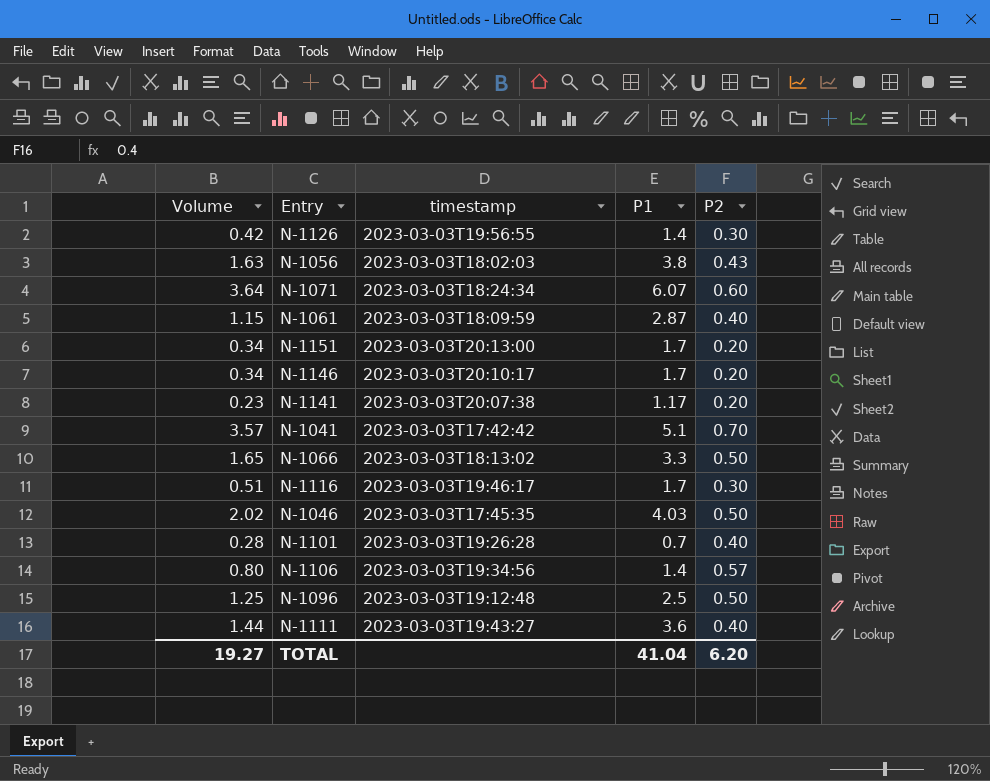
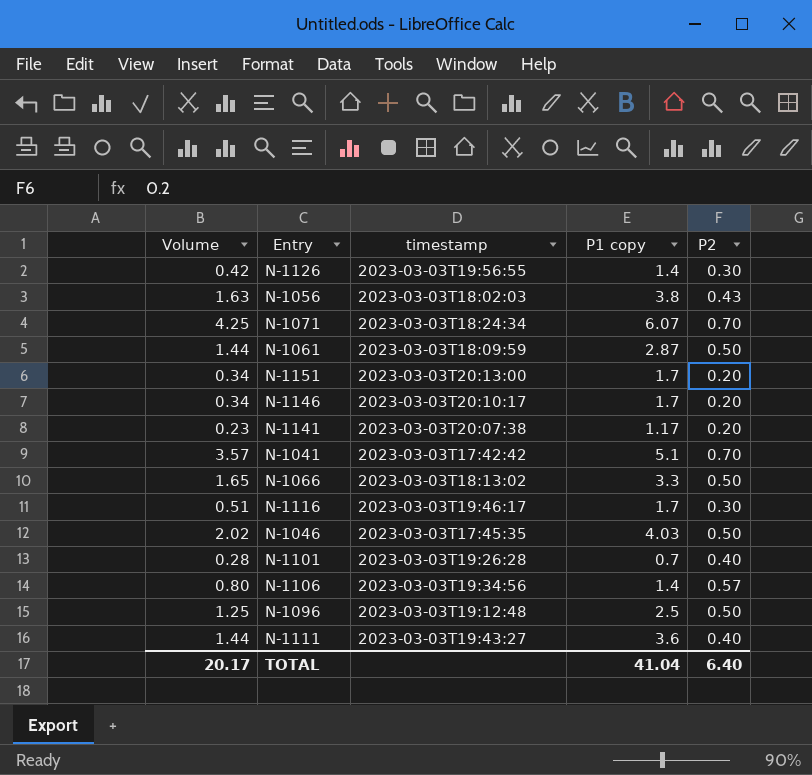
column name: P1 -> P1 copy
N-1071 | Volume: 3.64 -> 4.25
N-1071 | P2: 0.60 -> 0.70
N-1061 | Volume: 1.15 -> 1.44
N-1061 | P2: 0.40 -> 0.50
TOTAL | Volume: 19.27 -> 20.17
TOTAL | P2: 6.20 -> 6.40

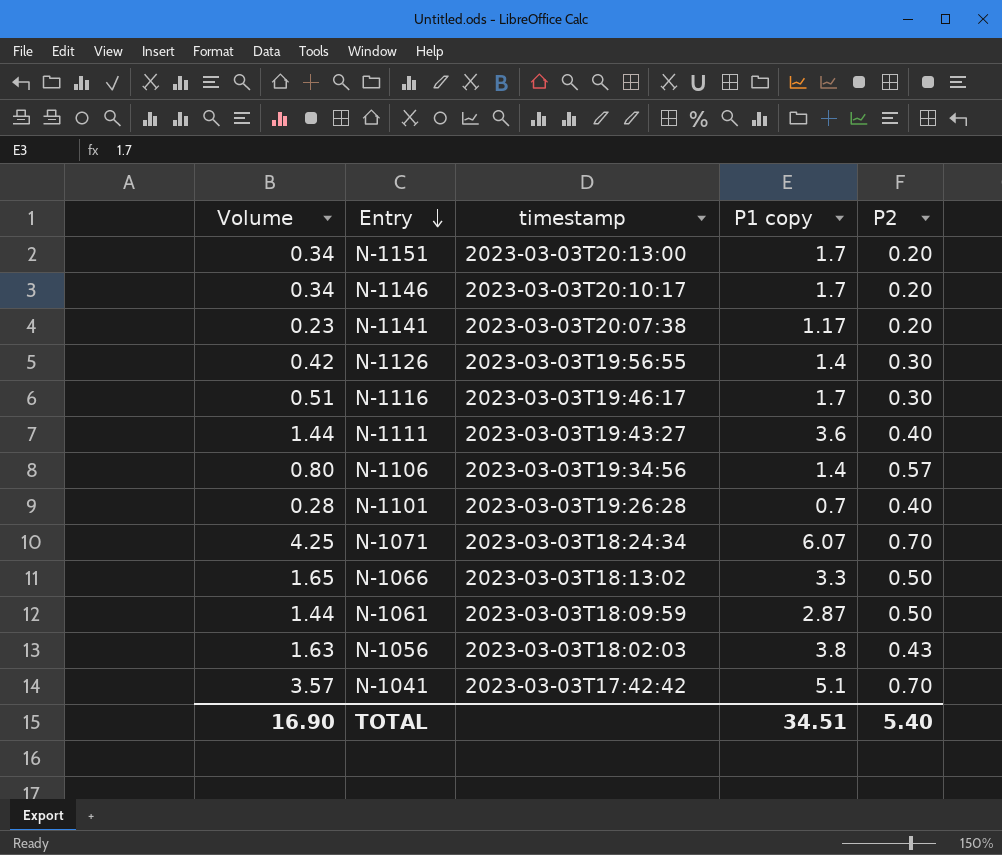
row order: none -> Entry descending
row N-1046: 2.02 | 2023-03-03T17:45:35 | 4.03 | 0.50 -> none
row N-1096: 1.25 | 2023-03-03T19:12:48 | 2.5 | 0.50 -> none
TOTAL | Volume: 20.17 -> 16.90
TOTAL | P1 copy: 41.04 -> 34.51
TOTAL | P2: 6.40 -> 5.40

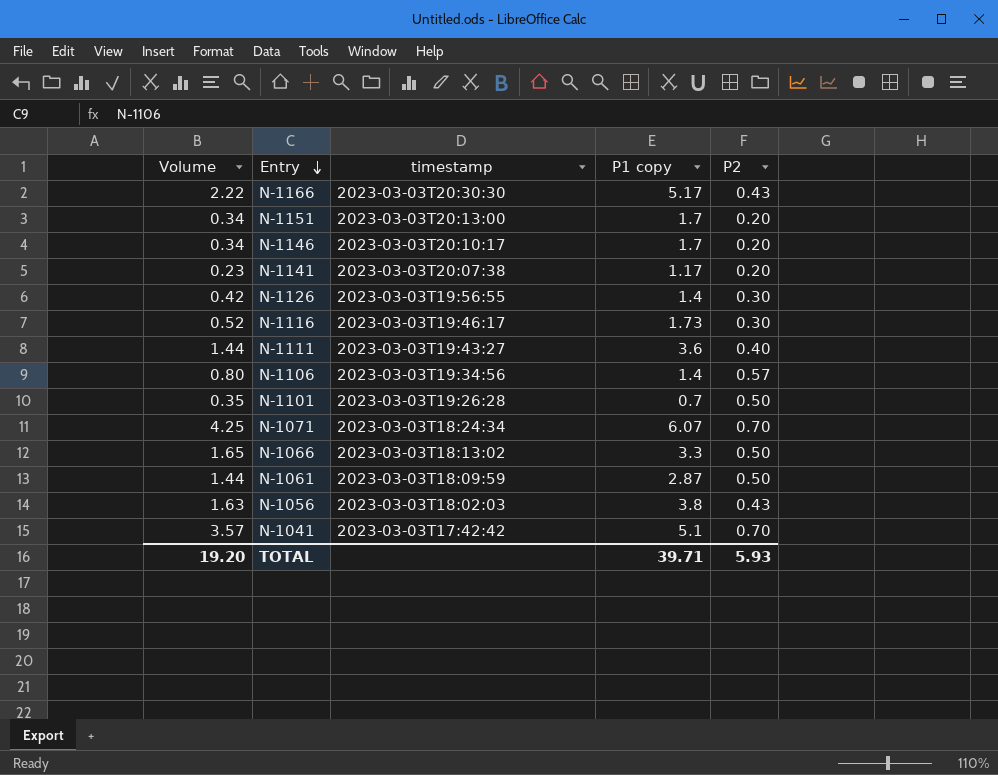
row N-1166: none -> 2.22 | 2023-03-03T20:30:30 | 5.17 | 0.43
N-1116 | Volume: 0.51 -> 0.52
N-1116 | P1 copy: 1.7 -> 1.73
N-1101 | Volume: 0.28 -> 0.35
N-1101 | P2: 0.40 -> 0.50
TOTAL | Volume: 16.90 -> 19.20
TOTAL | P1 copy: 34.51 -> 39.71
TOTAL | P2: 5.40 -> 5.93

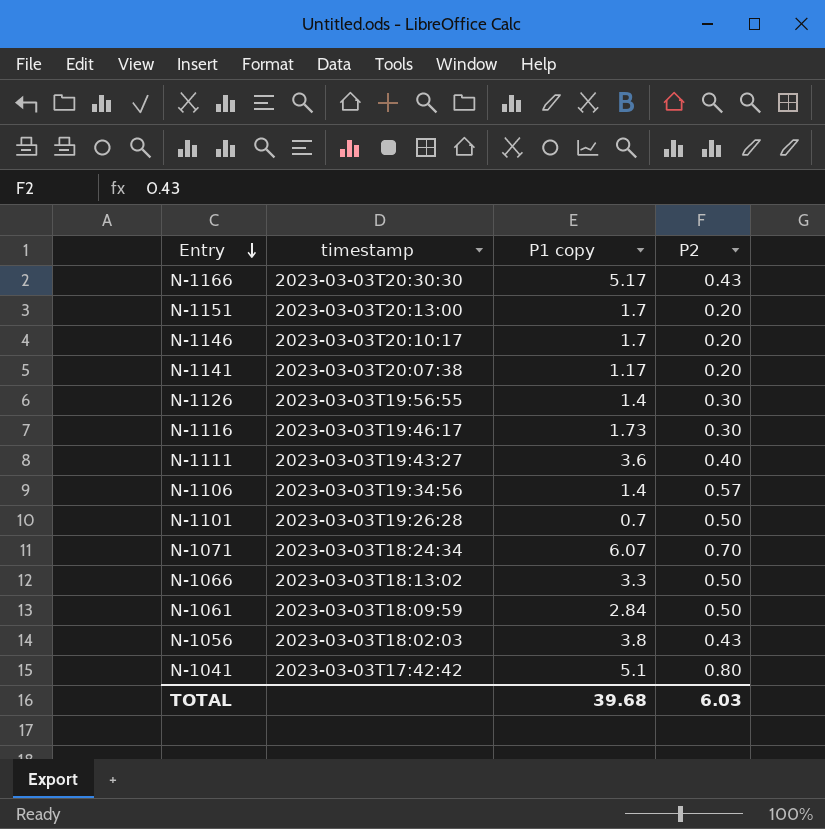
column Volume | formula: [P1 copy] * [P2] -> none
N-1061 | P1 copy: 2.87 -> 2.84
N-1041 | P2: 0.70 -> 0.80
TOTAL | P1 copy: 39.71 -> 39.68
TOTAL | P2: 5.93 -> 6.03

